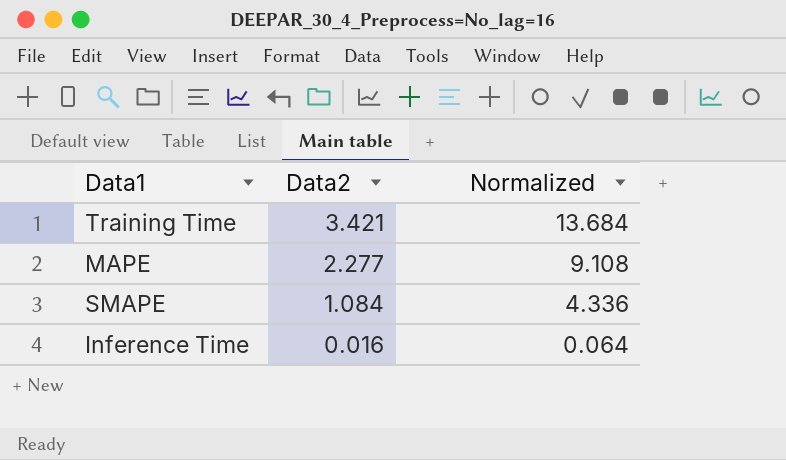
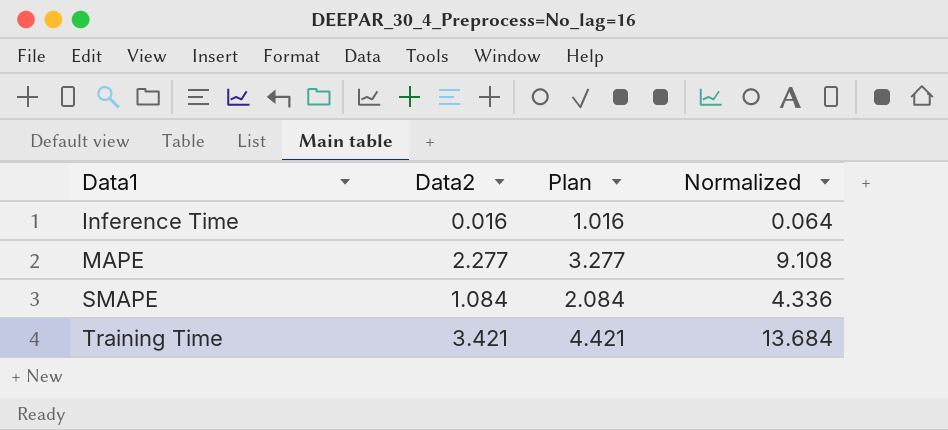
row order: Data2 descending -> Data1 ascending
column Plan | formula: none -> [Data2] + 1

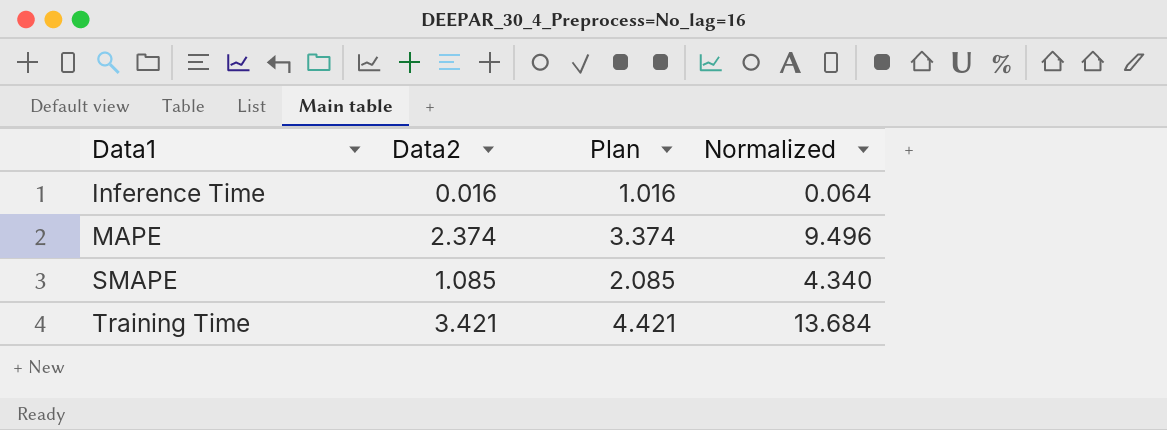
MAPE | Data2: 2.277 -> 2.374
MAPE | Plan: 3.277 -> 3.374
MAPE | Normalized: 9.108 -> 9.496
SMAPE | Data2: 1.084 -> 1.085
SMAPE | Plan: 2.084 -> 2.085
SMAPE | Normalized: 4.336 -> 4.340

